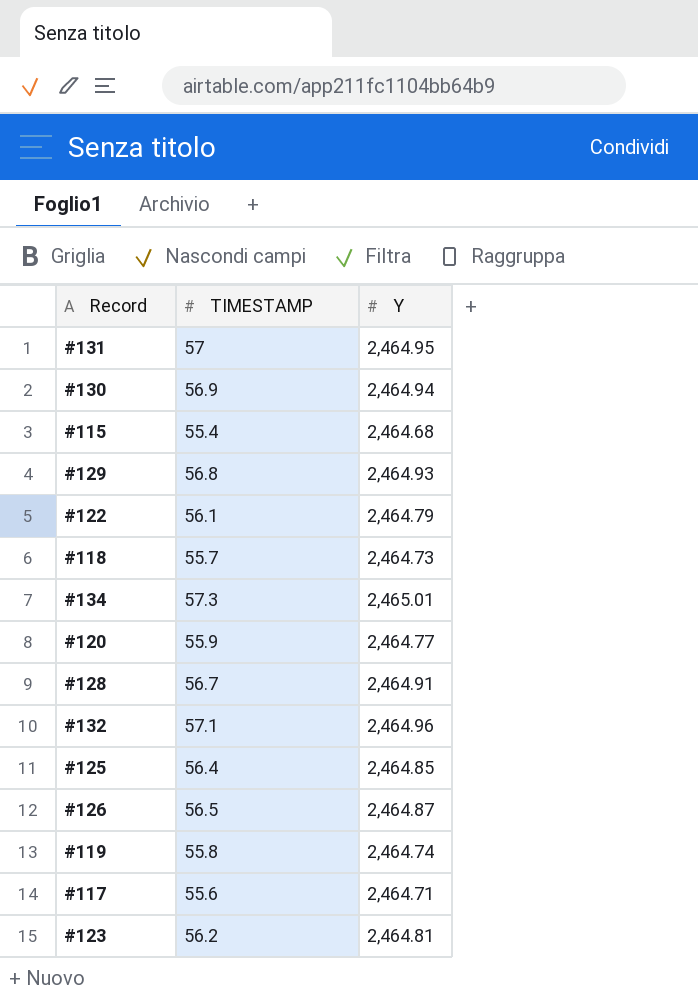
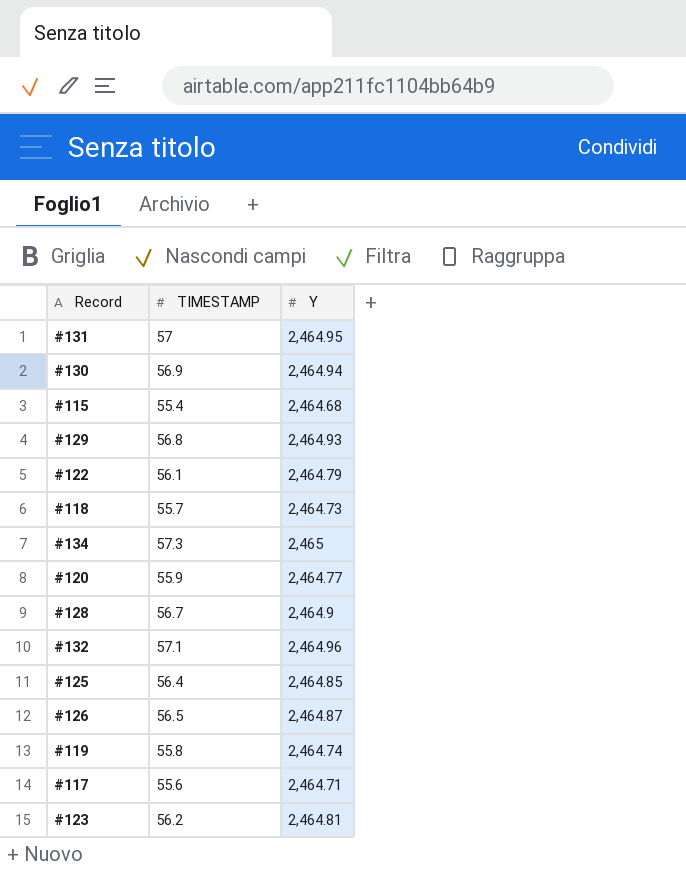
#134 | Y: 2,465.01 -> 2,465
#128 | Y: 2,464.91 -> 2,464.9

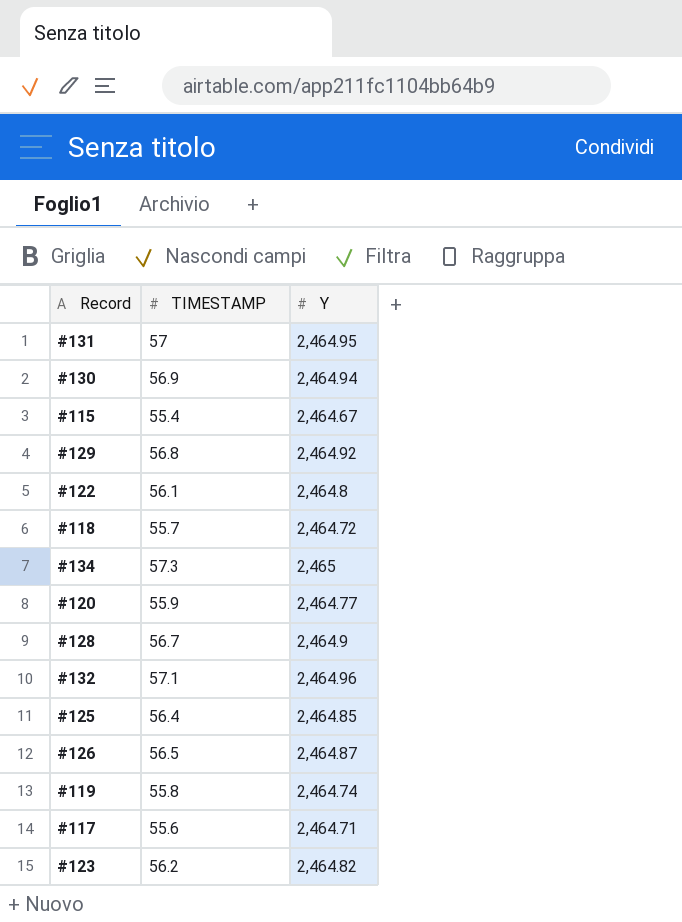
#115 | Y: 2,464.68 -> 2,464.67
#129 | Y: 2,464.93 -> 2,464.92
#122 | Y: 2,464.79 -> 2,464.8
#118 | Y: 2,464.73 -> 2,464.72
#123 | Y: 2,464.81 -> 2,464.82

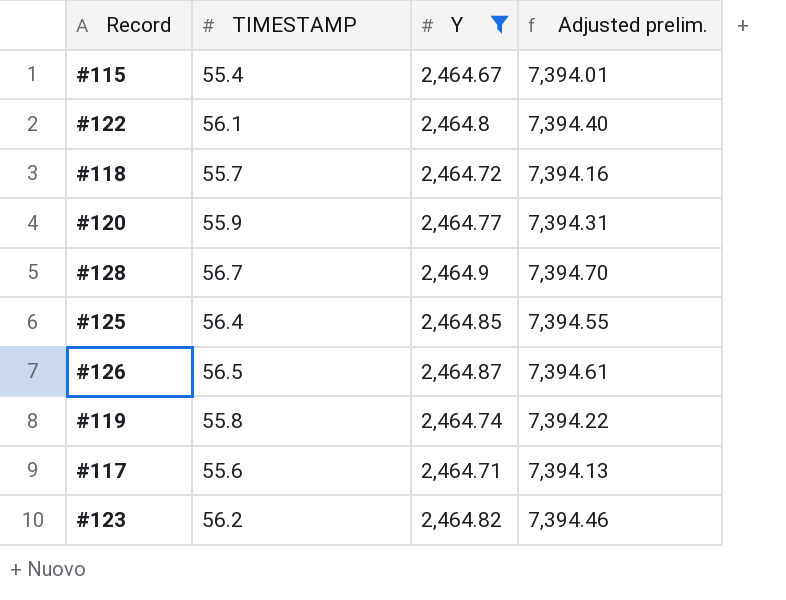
filter: none -> Y <= 2,464.9
column Adjusted prelim. | formula: none -> [Y] * 3

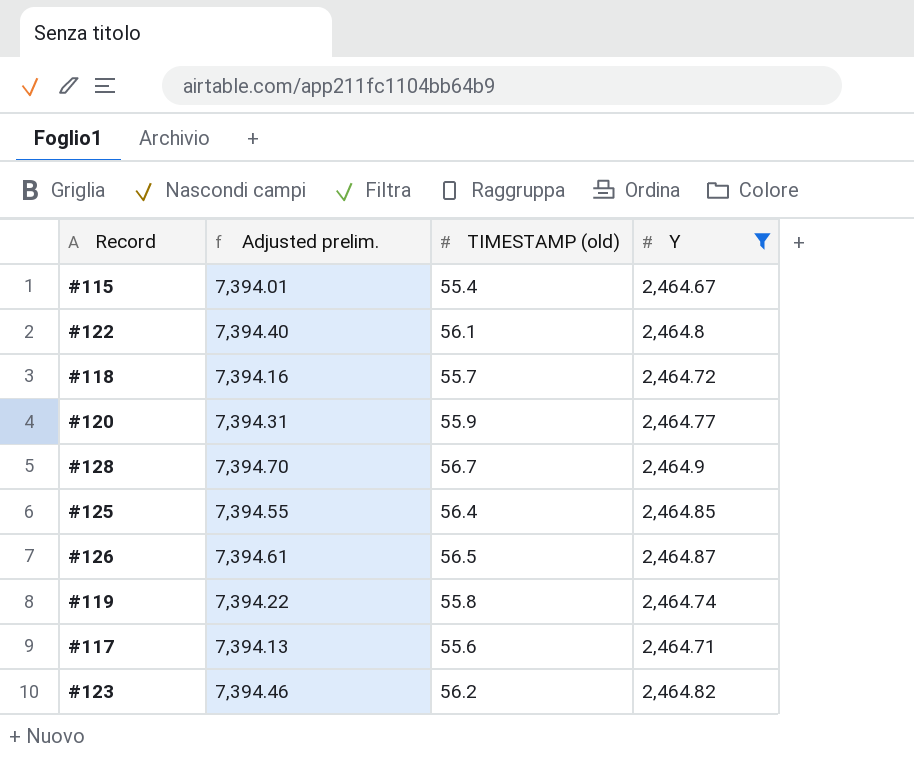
column Adjusted prelim. | position: 4 -> 2
column name: TIMESTAMP -> TIMESTAMP (old)

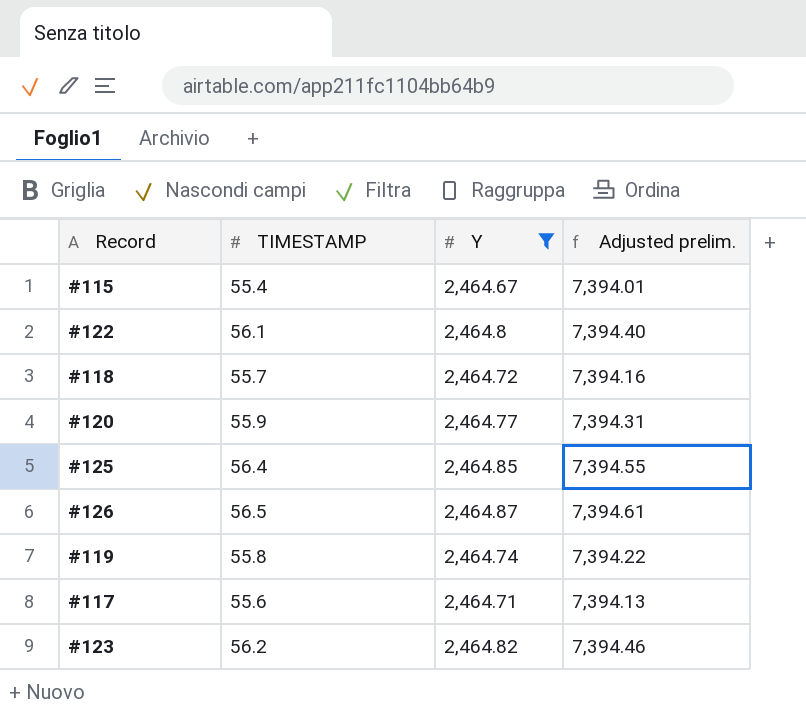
column name: TIMESTAMP (old) -> TIMESTAMP
column Adjusted prelim. | position: 2 -> 4
row #128: 7,394.70 | 56.7 | 2,464.9 -> none

